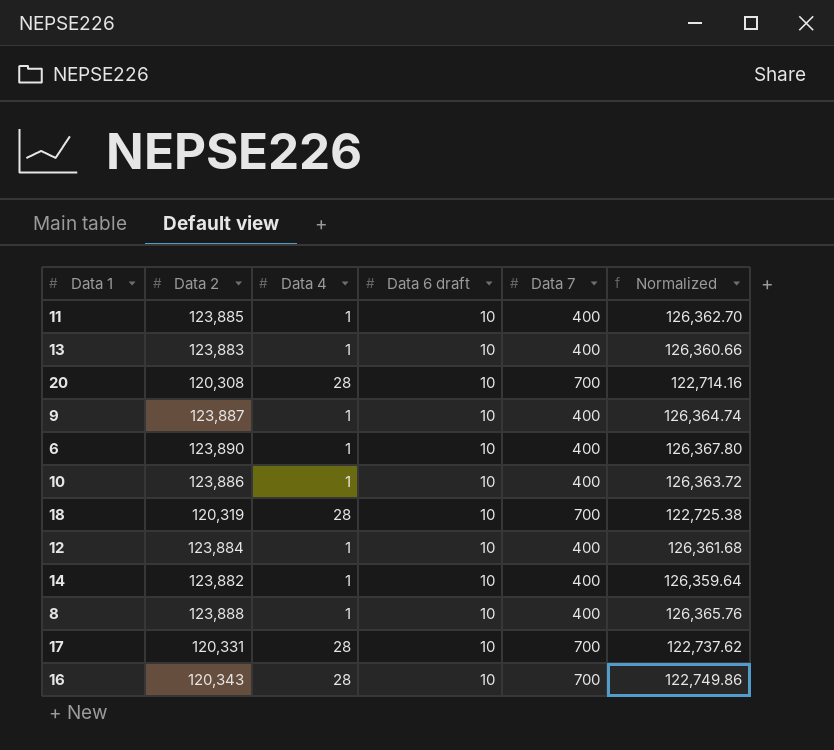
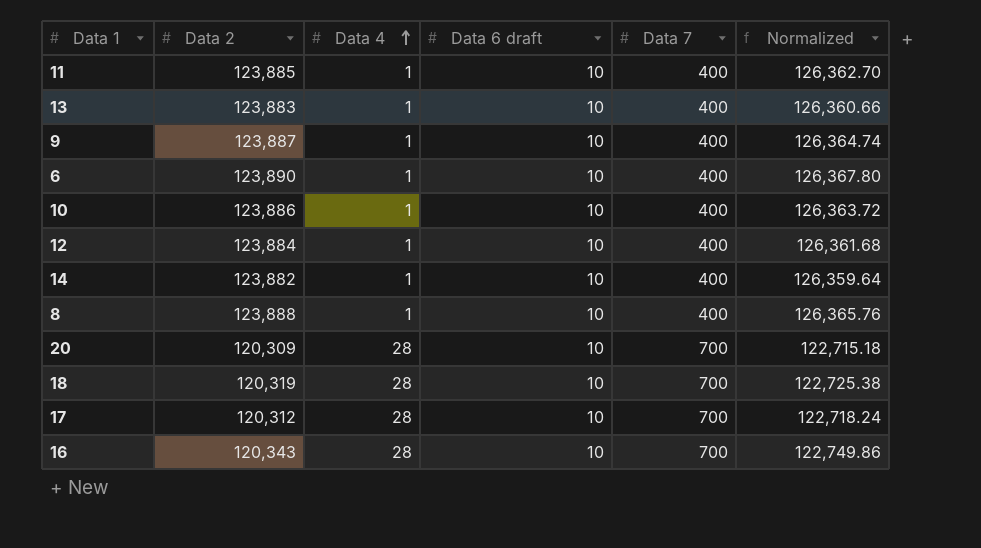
row order: none -> Data 4 ascending
20 | Data 2: 120,308 -> 120,309
20 | Normalized: 122,714.16 -> 122,715.18
17 | Data 2: 120,331 -> 120,312
17 | Normalized: 122,737.62 -> 122,718.24

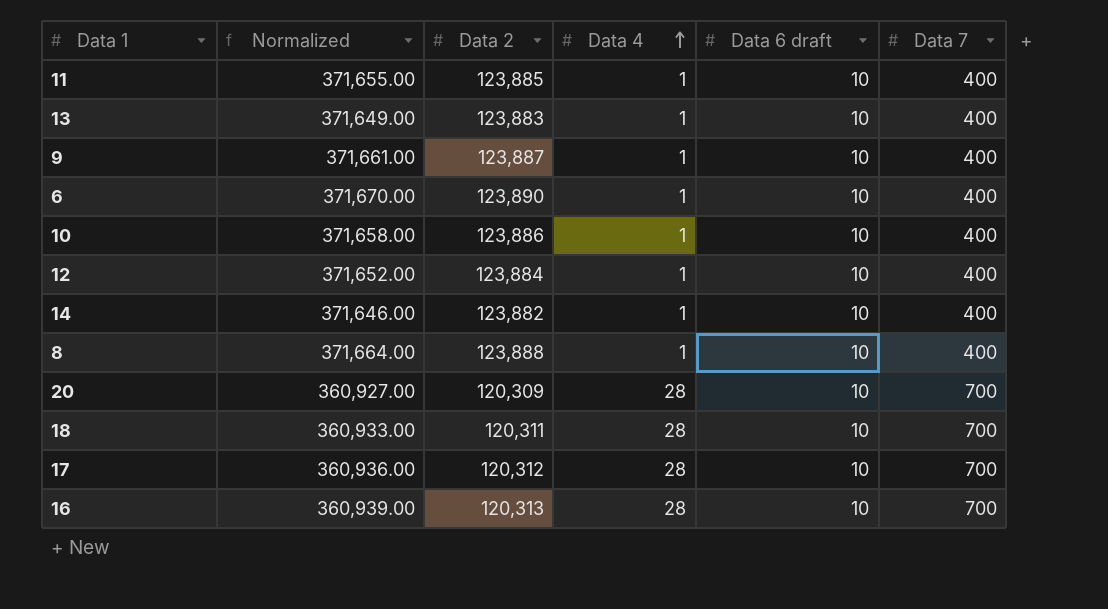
column Normalized | formula: [Data 2] * 1.02 -> [Data 2] * 3
column Normalized | position: 6 -> 2
18 | Data 2: 120,319 -> 120,311
16 | Data 2: 120,343 -> 120,313

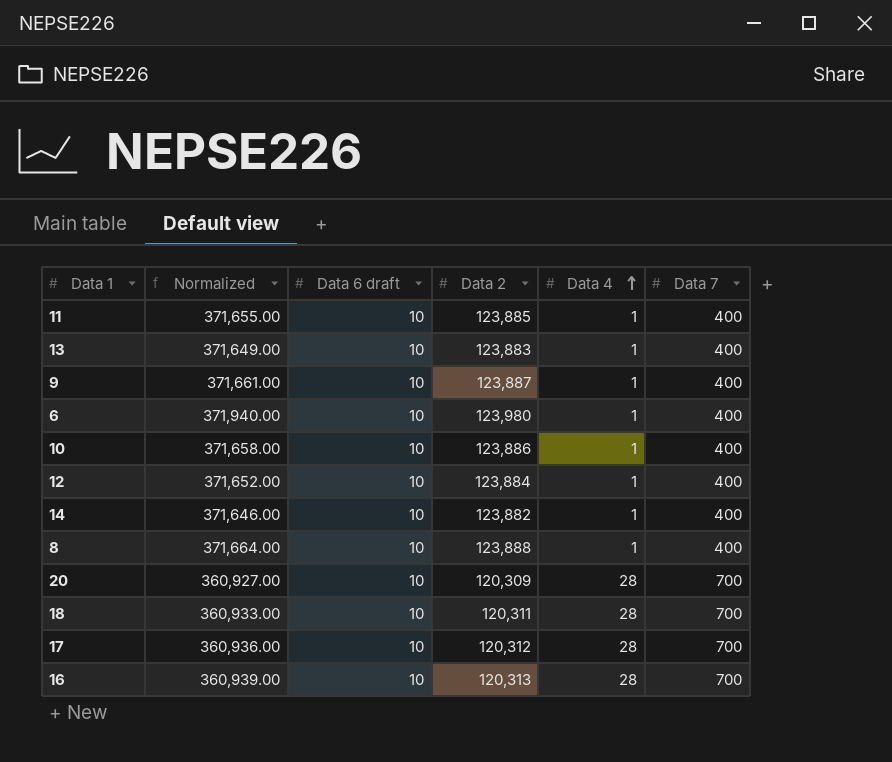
column Data 6 draft | position: 5 -> 3
6 | Normalized: 371,670.00 -> 371,940.00
6 | Data 2: 123,890 -> 123,980

